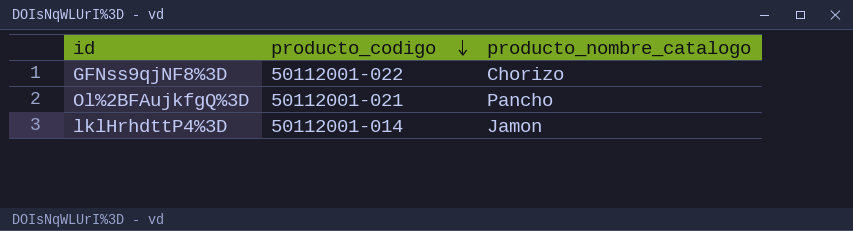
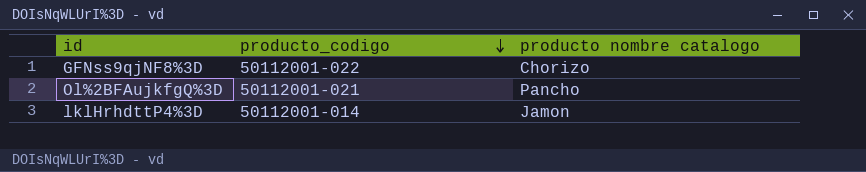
column name: producto_nombre_catalogo -> producto nombre catalogo

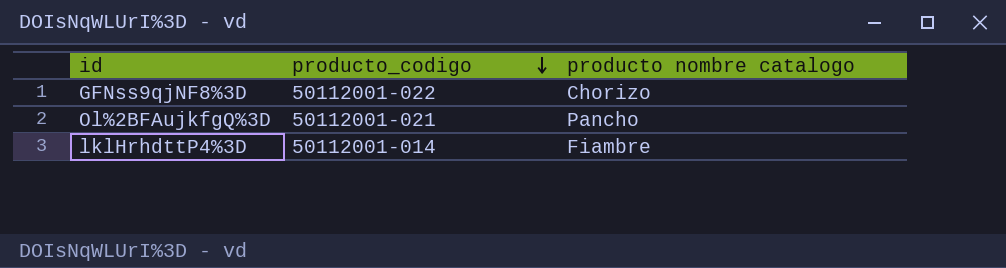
lklHrhdttP4%3D | producto nombre catalogo: Jamon -> Fiambre

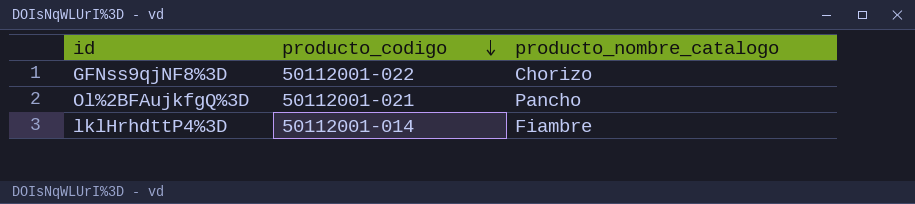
column name: producto nombre catalogo -> producto_nombre_catalogo

